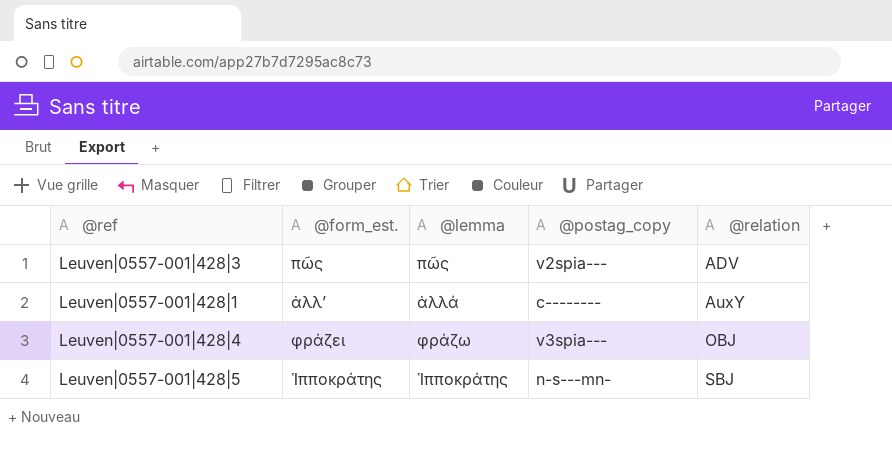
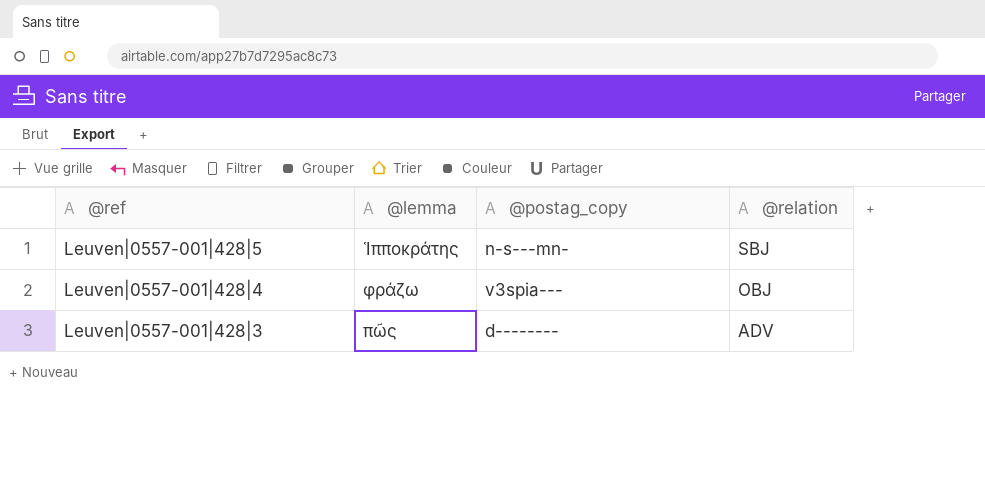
row order: @relation ascending -> @ref descending
column @form_est. | position: 2 -> none
row Leuven|0557-001|428|1: ἀλλʼ | ἀλλά | c-------- | AuxY -> none
Leuven|0557-001|428|3 | @postag_copy: v2spia--- -> d--------

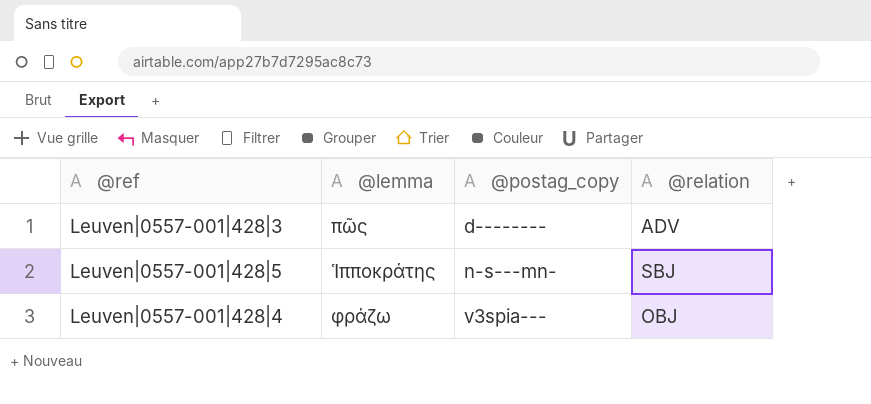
row order: @ref descending -> @postag_copy ascending

